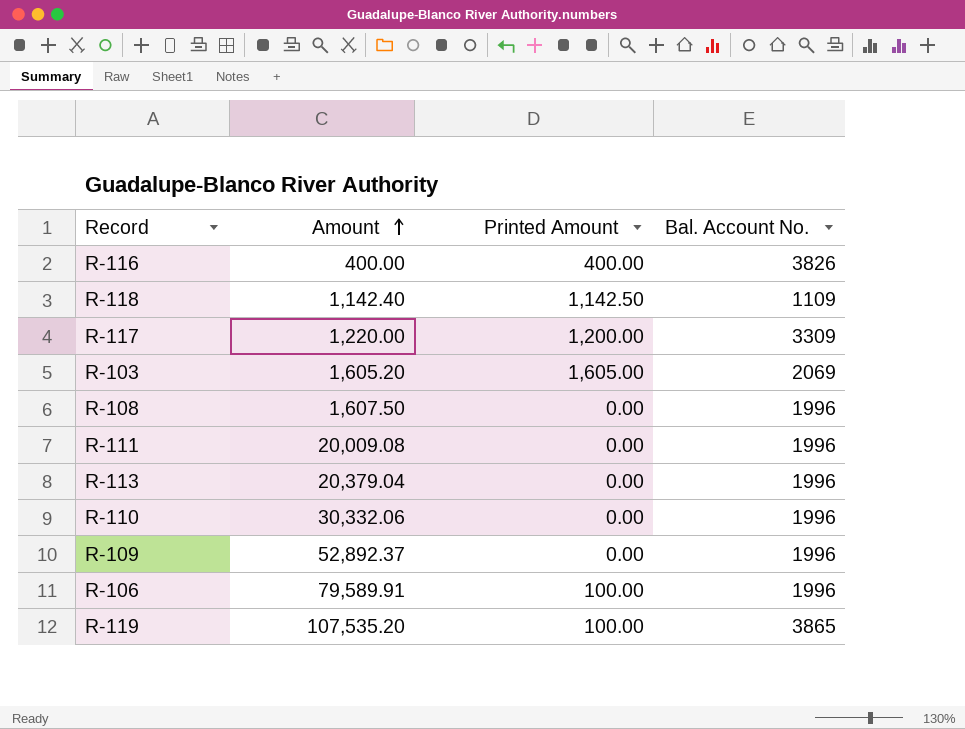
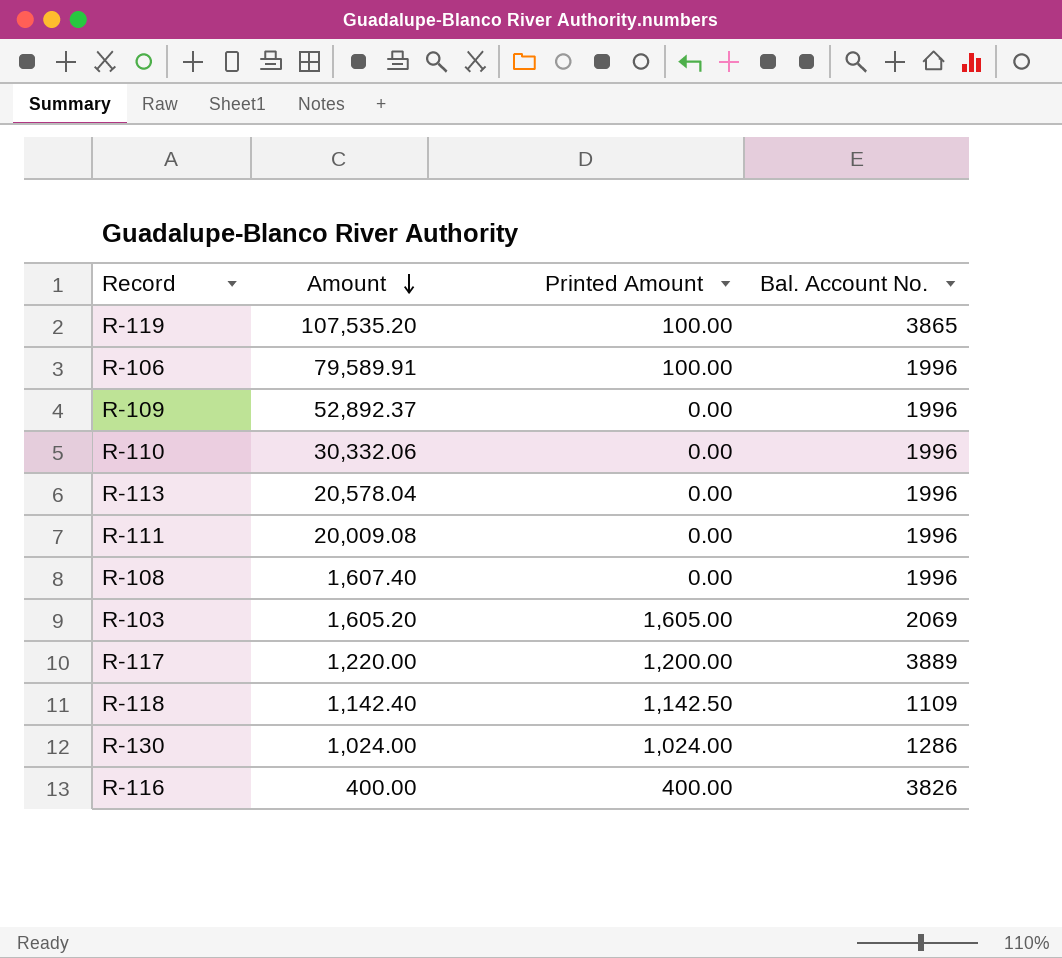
row order: Amount ascending -> Amount descending
R-113 | Amount: 20,379.04 -> 20,578.04
R-108 | Amount: 1,607.50 -> 1,607.40
R-117 | Bal. Account No.: 3309 -> 3889
row R-130: none -> 1,024.00 | 1,024.00 | 1286

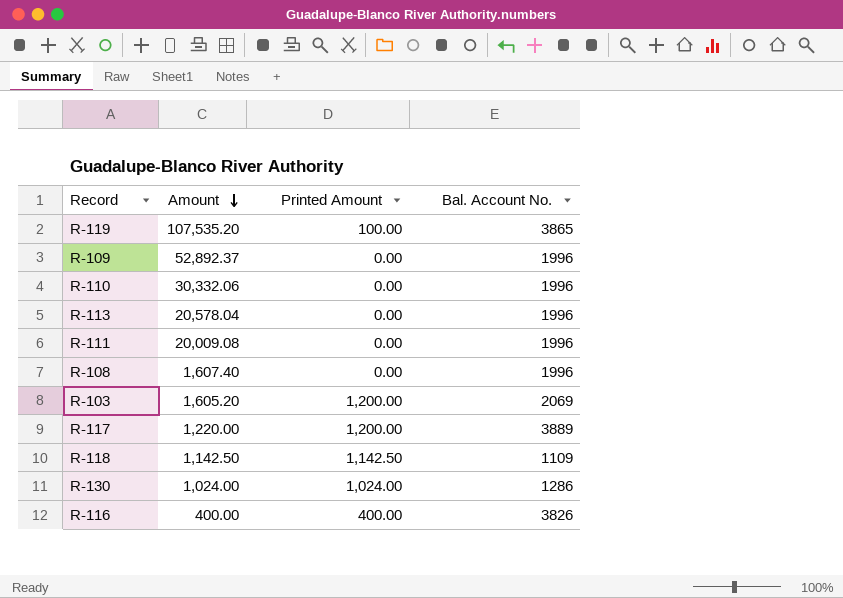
row R-106: 79,589.91 | 100.00 | 1996 -> none
R-103 | Printed Amount: 1,605.00 -> 1,200.00
R-118 | Amount: 1,142.40 -> 1,142.50

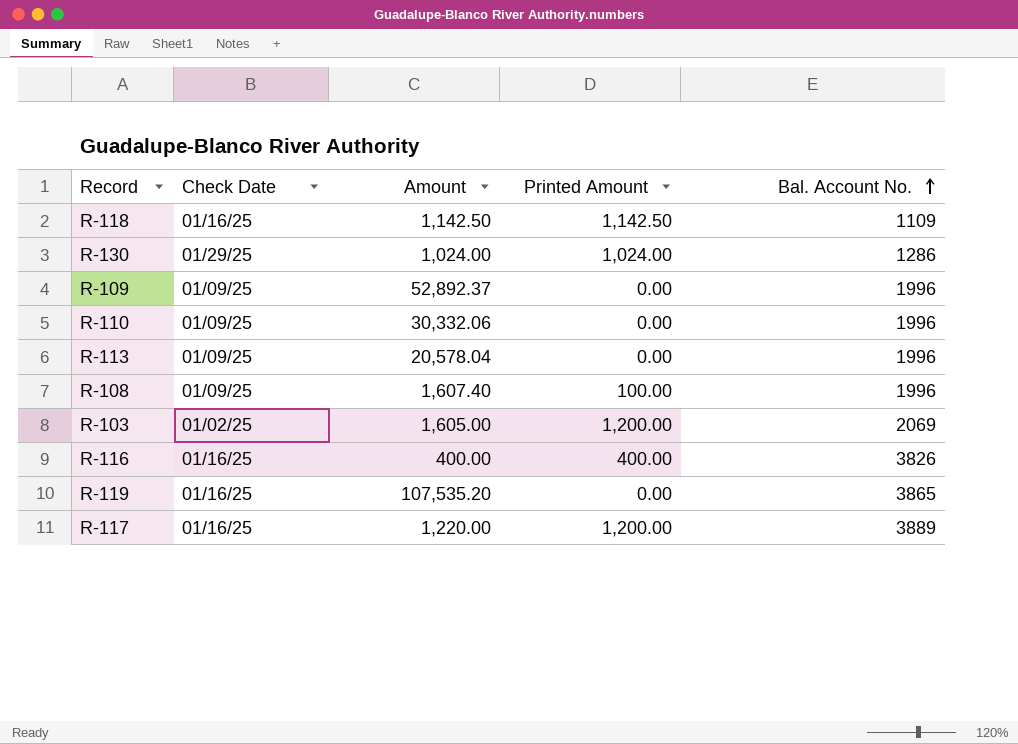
row order: Amount descending -> Bal. Account No. ascending
column Check Date | position: none -> 2
row R-111: 20,009.08 | 0.00 | 1996 -> none
R-108 | Printed Amount: 0.00 -> 100.00
R-103 | Amount: 1,605.20 -> 1,605.00
R-119 | Printed Amount: 100.00 -> 0.00

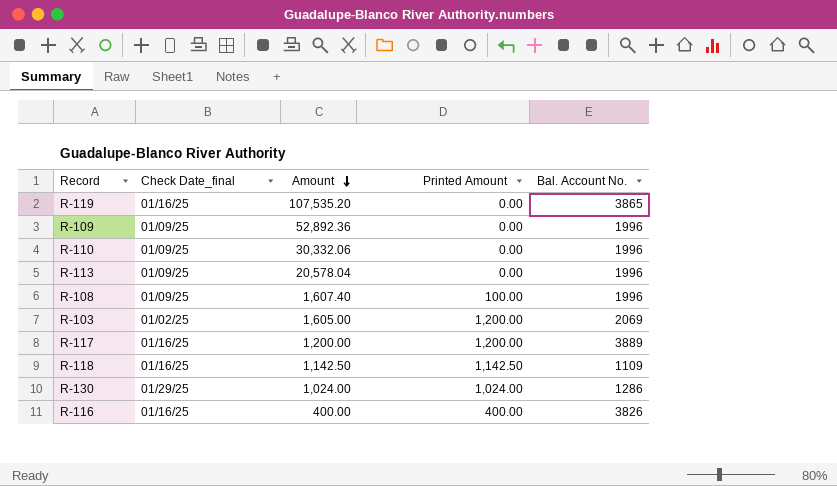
row order: Bal. Account No. ascending -> Amount descending
column name: Check Date -> Check Date_final
R-109 | Amount: 52,892.37 -> 52,892.36
R-117 | Amount: 1,220.00 -> 1,200.00

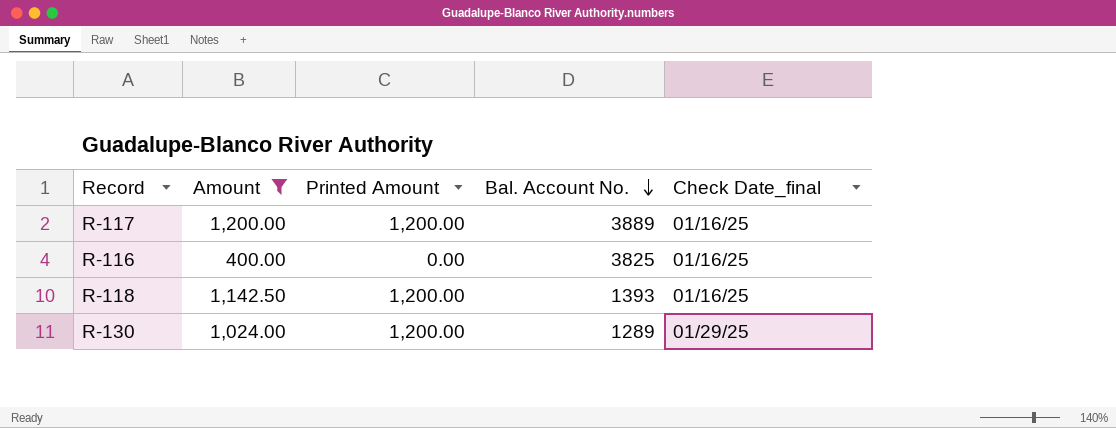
filter: none -> Amount <= 1,200.00
row order: Amount descending -> Bal. Account No. descending
column Check Date_final | position: 2 -> 5
R-116 | Printed Amount: 400.00 -> 0.00
R-116 | Bal. Account No.: 3826 -> 3825
R-118 | Printed Amount: 1,142.50 -> 1,200.00
R-118 | Bal. Account No.: 1109 -> 1393
R-130 | Printed Amount: 1,024.00 -> 1,200.00
R-130 | Bal. Account No.: 1286 -> 1289

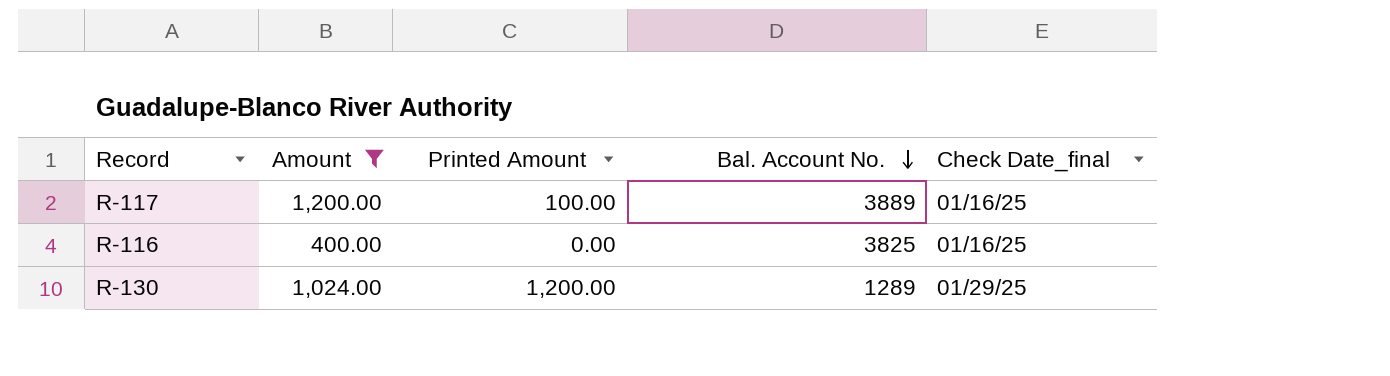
row R-118: 1,142.50 | 1,200.00 | 1393 | 01/16/25 -> none
R-117 | Printed Amount: 1,200.00 -> 100.00

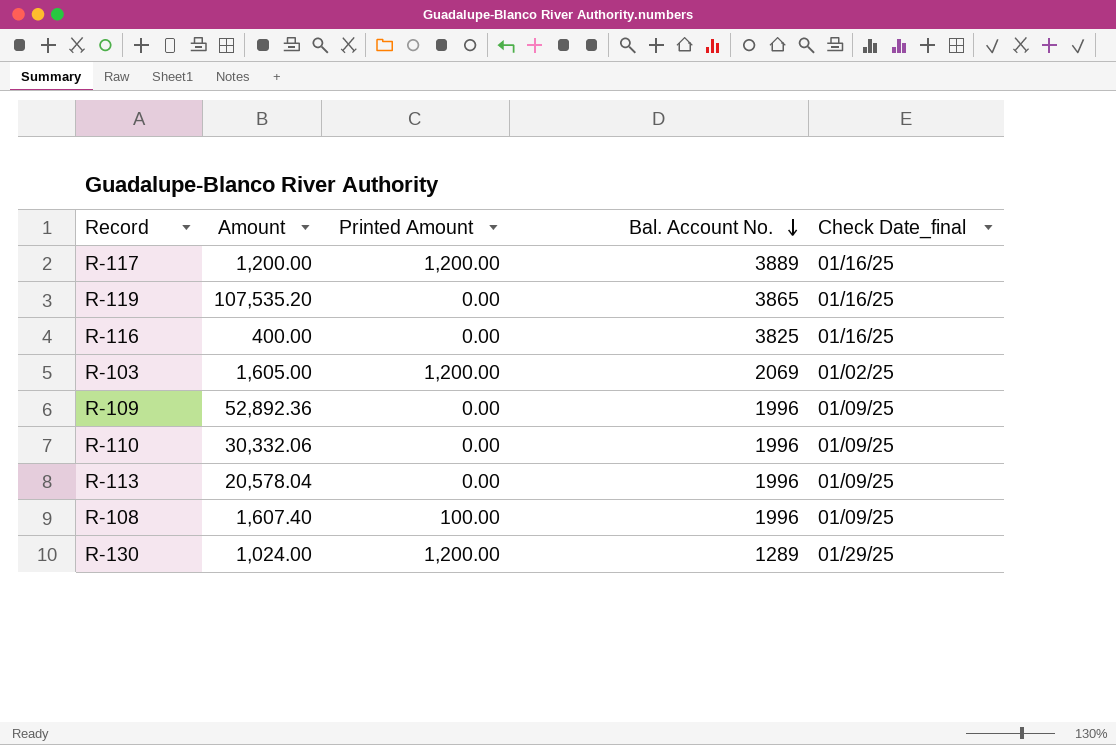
filter: Amount <= 1,200.00 -> none
R-117 | Printed Amount: 100.00 -> 1,200.00

